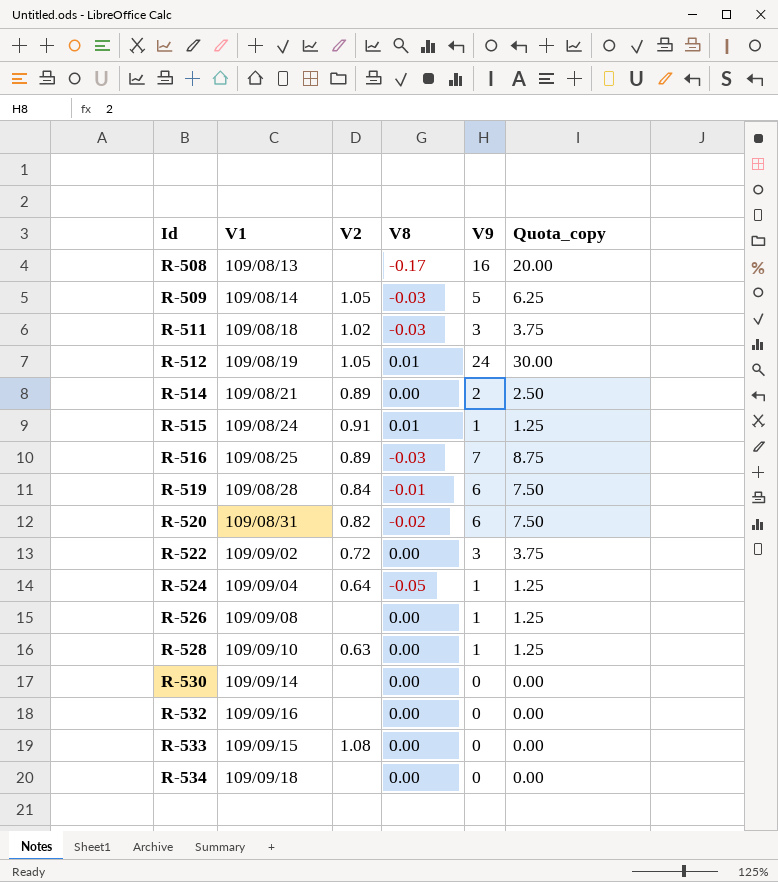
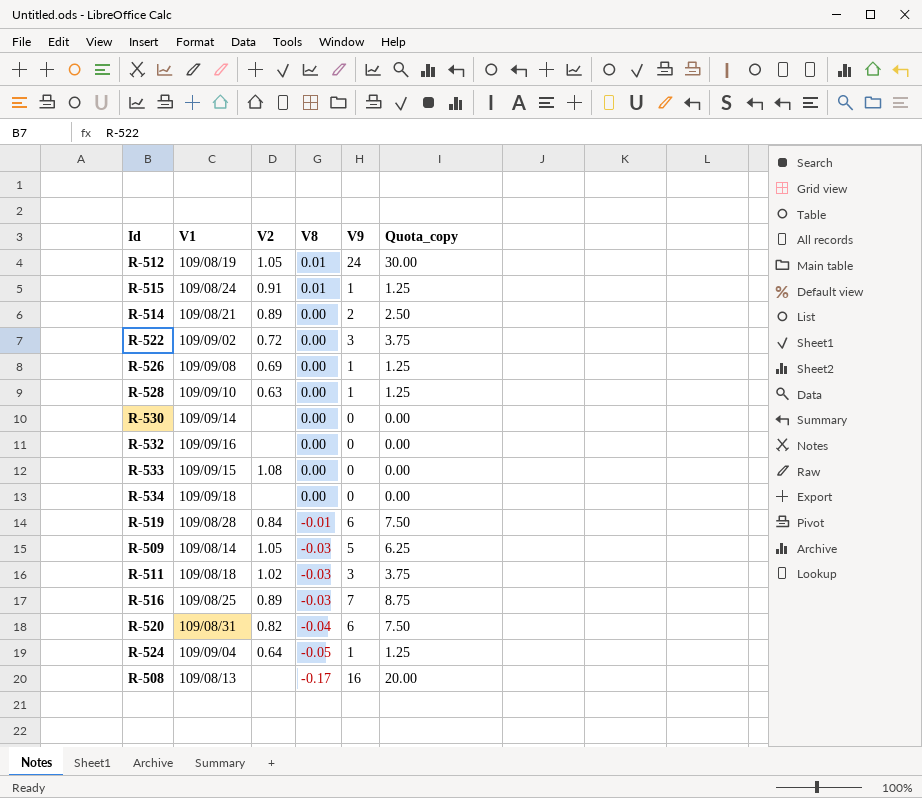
row order: Id ascending -> V8 descending
R-526 | V2: none -> 0.69
R-520 | V8: -0.02 -> -0.04

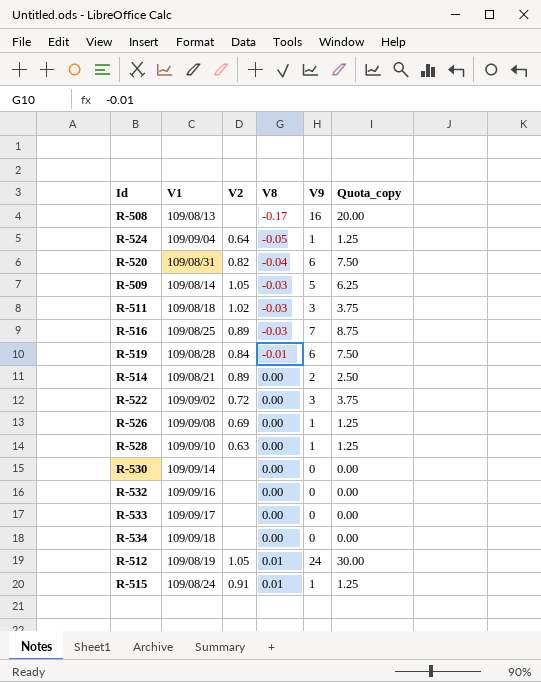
row order: V8 descending -> V8 ascending
R-533 | V1: 109/09/15 -> 109/09/17
R-533 | V2: 1.08 -> none

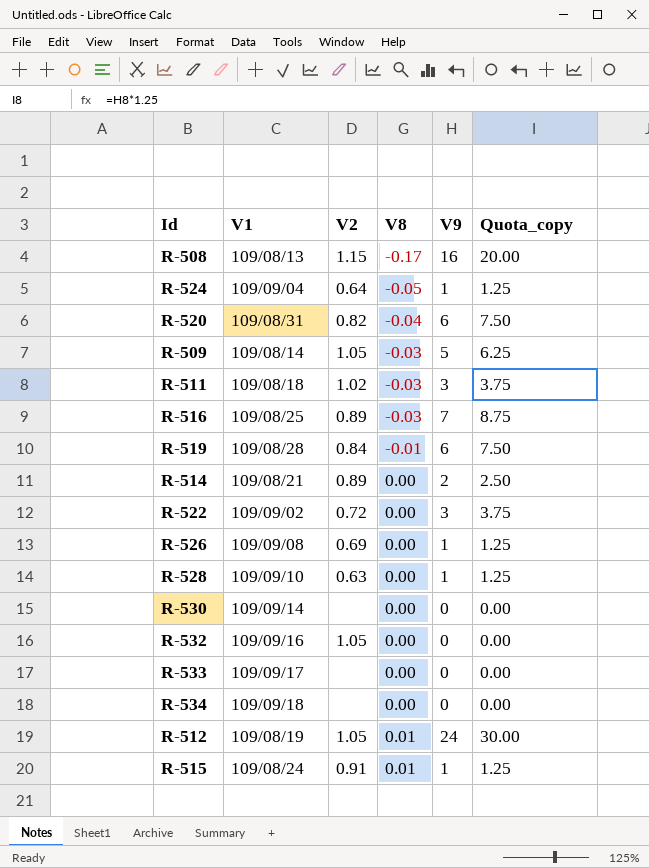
R-508 | V2: none -> 1.15
R-532 | V2: none -> 1.05

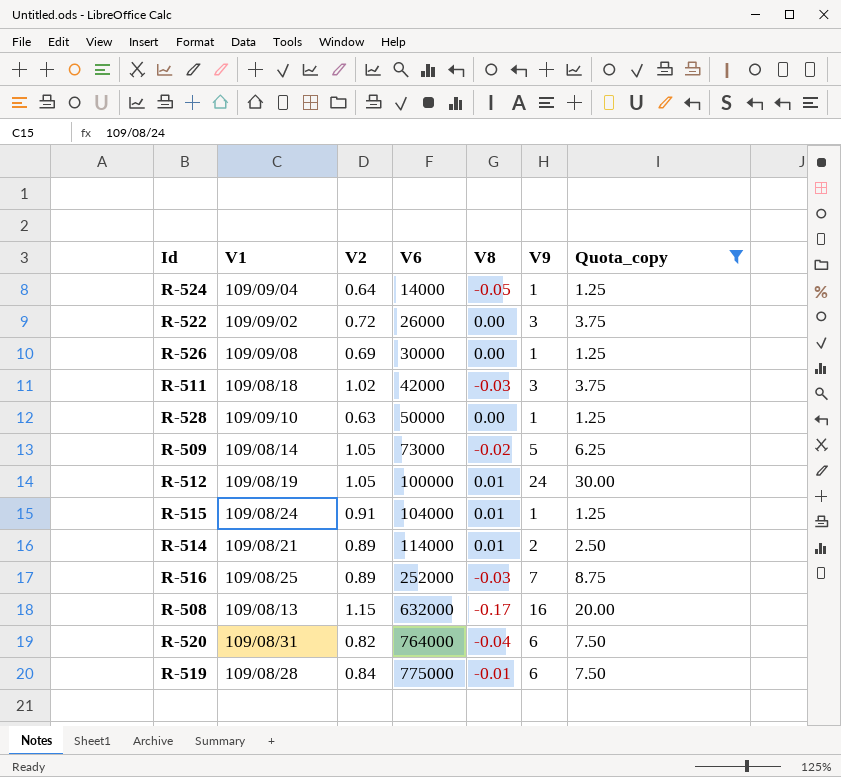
filter: none -> Quota_copy != 0.00
row order: V8 ascending -> V6 ascending
column V6 | position: none -> 4
R-509 | V8: -0.03 -> -0.02
R-514 | V8: 0.00 -> 0.01

